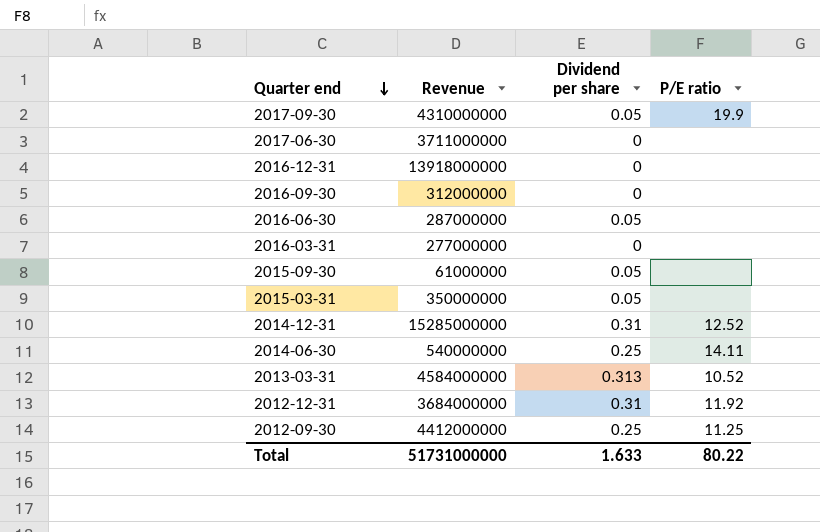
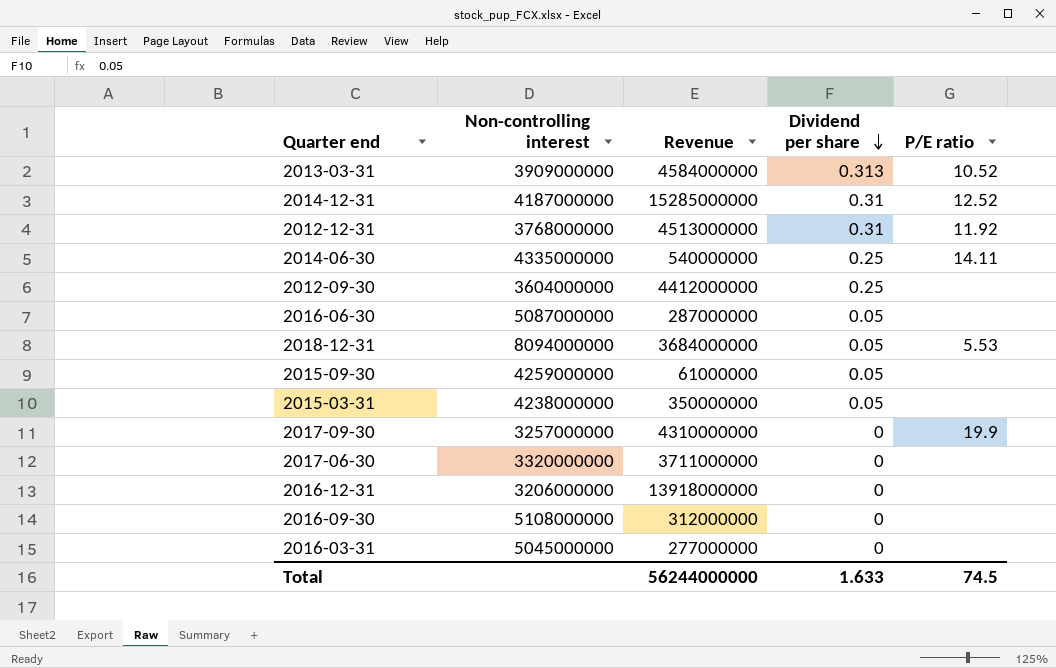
row order: Quarter end descending -> Dividend per share descending
column Non-controlling interest | position: none -> 2
2012-12-31 | Revenue: 3684000000 -> 4513000000
2012-09-30 | P/E ratio: 11.25 -> none
row 2018-12-31: none -> 8094000000 | 3684000000 | 0.05 | 5.53
2017-09-30 | Dividend per share: 0.05 -> 0
Total | Revenue: 51731000000 -> 56244000000
Total | P/E ratio: 80.22 -> 74.5

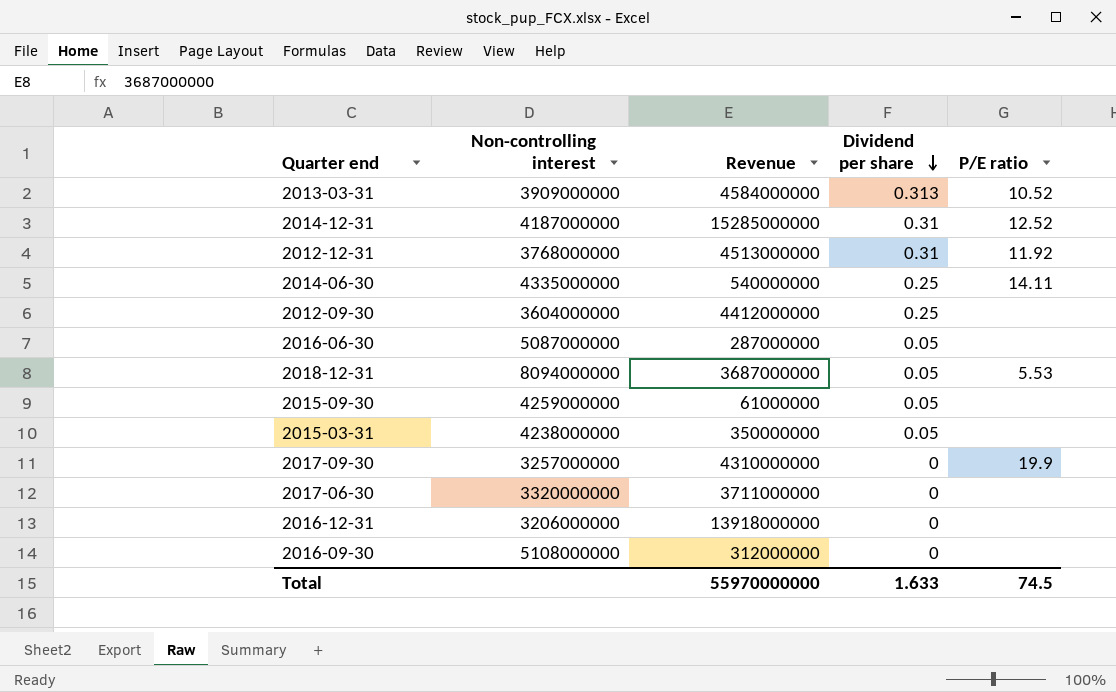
row 2016-03-31: 5045000000 | 277000000 | 0 | none -> none
2018-12-31 | Revenue: 3684000000 -> 3687000000
Total | Revenue: 56244000000 -> 55970000000

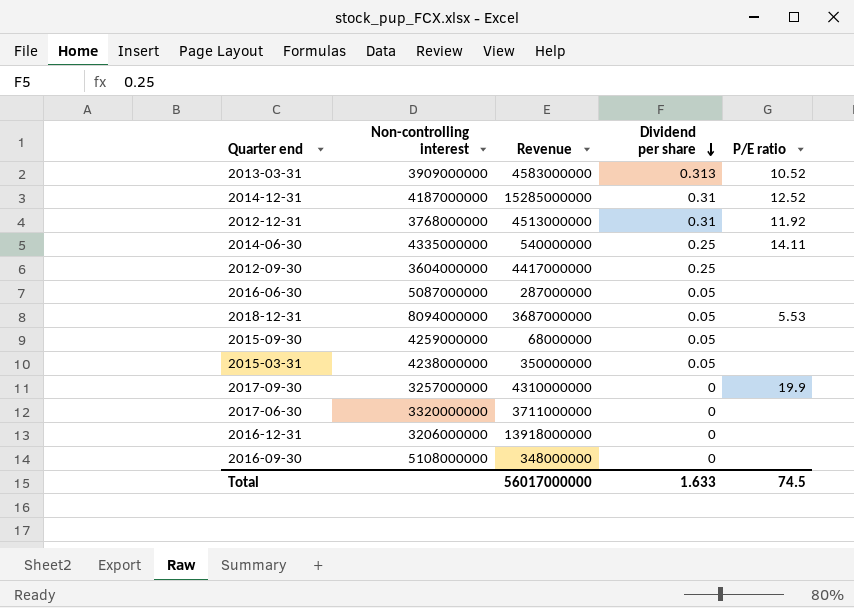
2013-03-31 | Revenue: 4584000000 -> 4583000000
2012-09-30 | Revenue: 4412000000 -> 4417000000
2015-09-30 | Revenue: 61000000 -> 68000000
2016-09-30 | Revenue: 312000000 -> 348000000
Total | Revenue: 55970000000 -> 56017000000

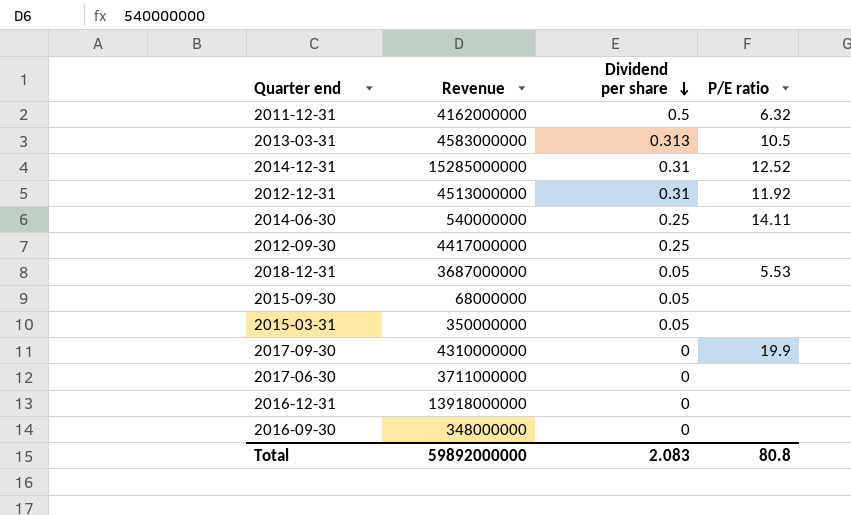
column Non-controlling interest | position: 2 -> none
row 2016-06-30: 5087000000 | 287000000 | 0.05 | none -> none
row 2011-12-31: none -> 4162000000 | 0.5 | 6.32
2013-03-31 | P/E ratio: 10.52 -> 10.5
Total | Revenue: 56017000000 -> 59892000000
Total | Dividend per share: 1.633 -> 2.083
Total | P/E ratio: 74.5 -> 80.8

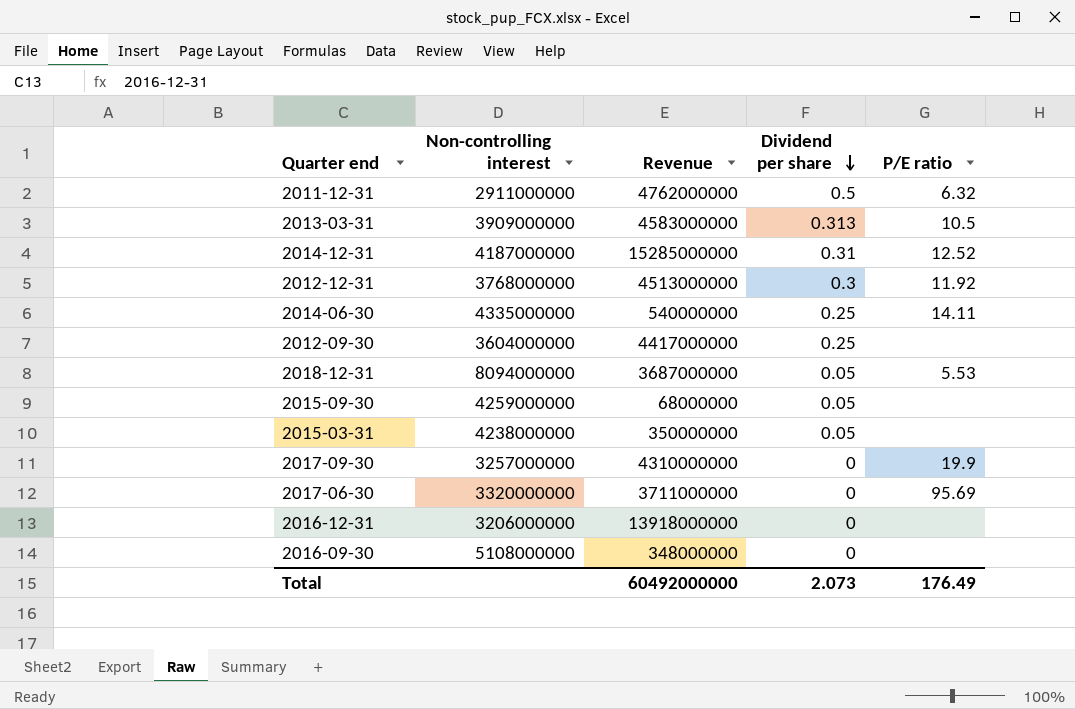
column Non-controlling interest | position: none -> 2
2011-12-31 | Revenue: 4162000000 -> 4762000000
2012-12-31 | Dividend per share: 0.31 -> 0.3
2017-06-30 | P/E ratio: none -> 95.69
Total | Revenue: 59892000000 -> 60492000000
Total | Dividend per share: 2.083 -> 2.073
Total | P/E ratio: 80.8 -> 176.49

